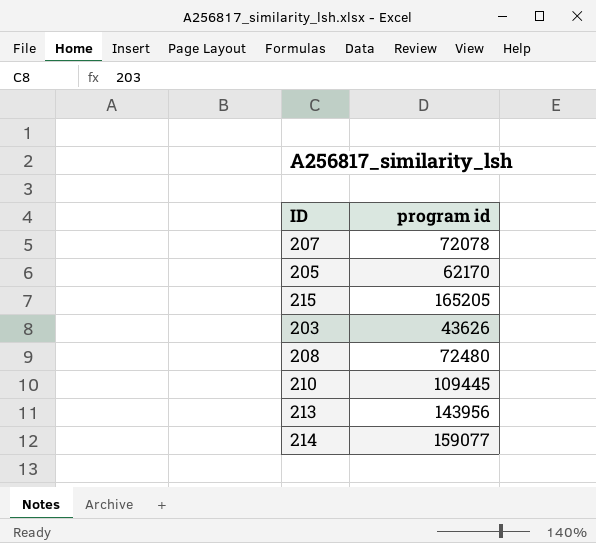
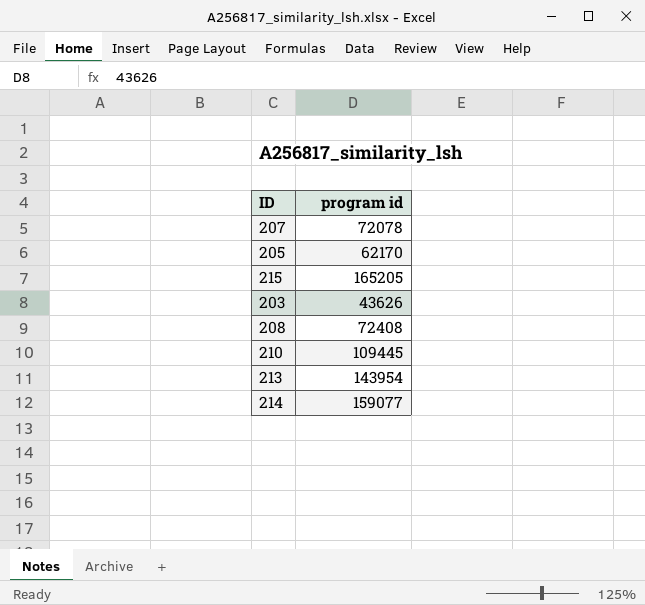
208 | program id: 72480 -> 72408
213 | program id: 143956 -> 143954

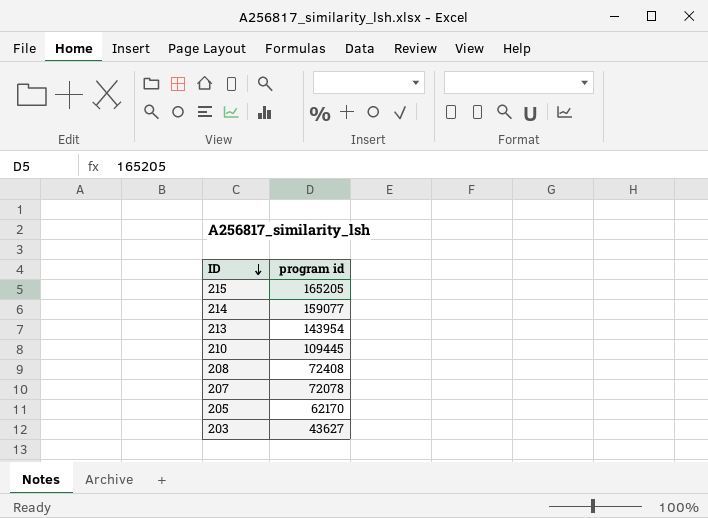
row order: none -> ID descending
203 | program id: 43626 -> 43627

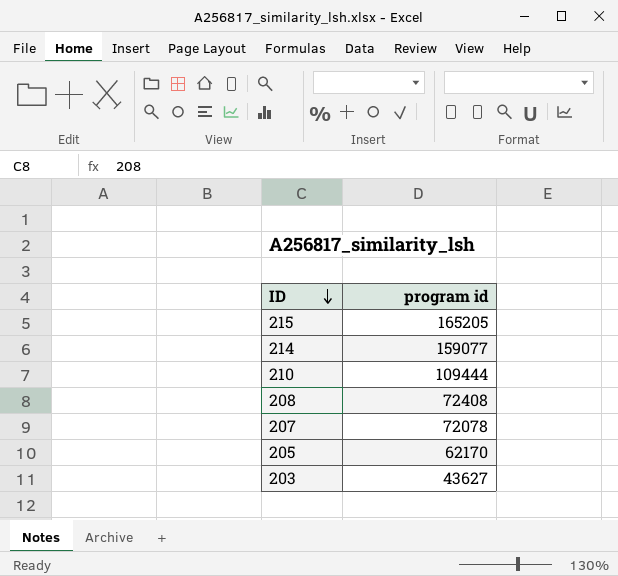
row 213: 143954 -> none
210 | program id: 109445 -> 109444

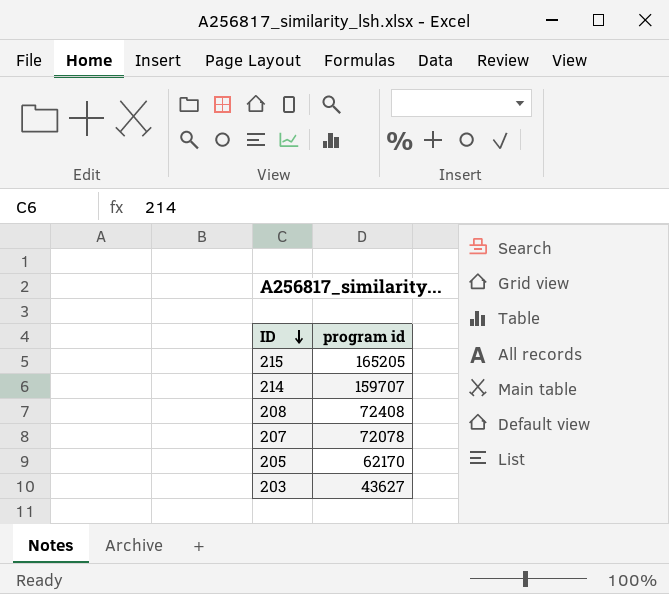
row 210: 109444 -> none
214 | program id: 159077 -> 159707

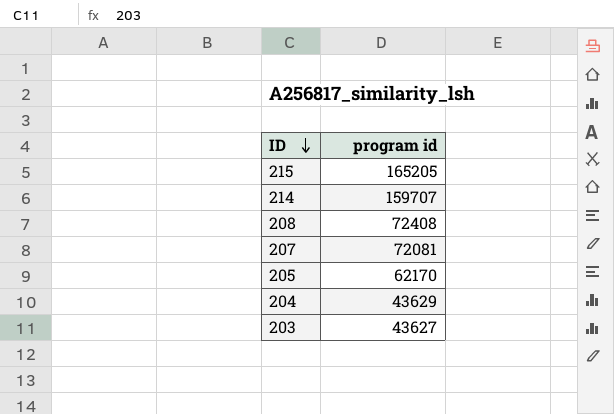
207 | program id: 72078 -> 72081
row 204: none -> 43629

